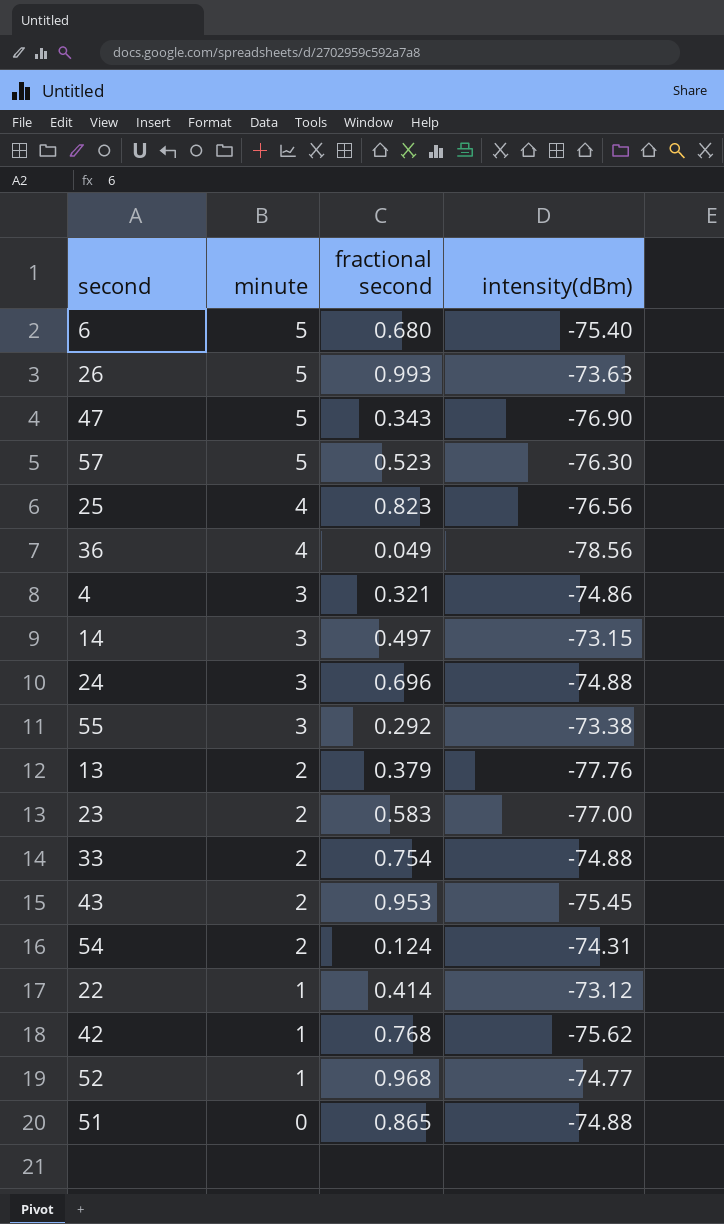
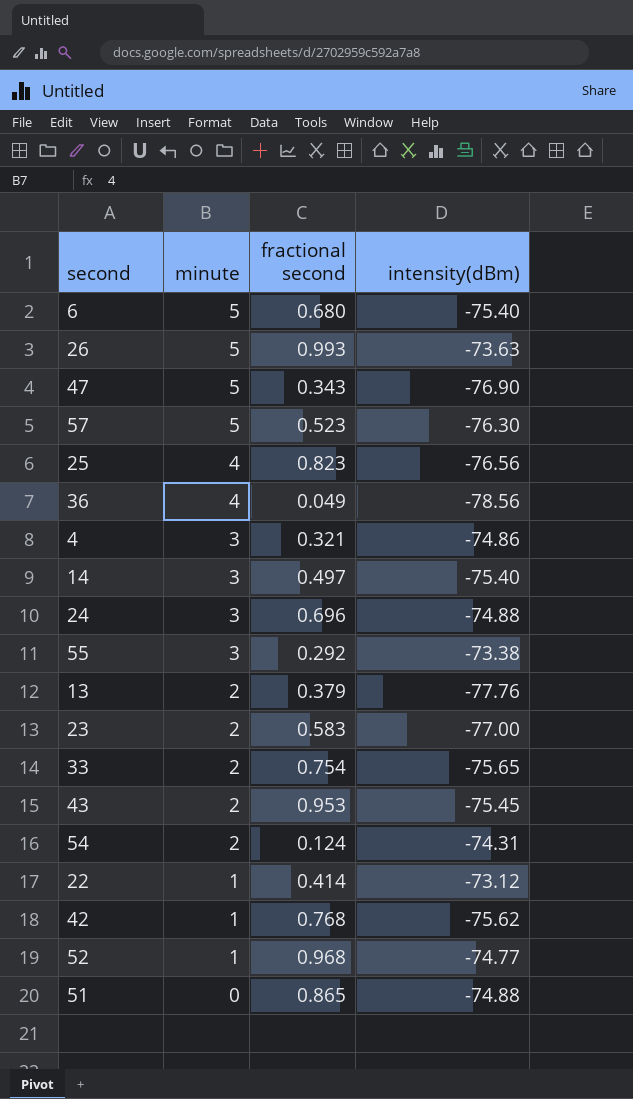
14 | intensity(dBm): -73.15 -> -75.40
33 | intensity(dBm): -74.88 -> -75.65

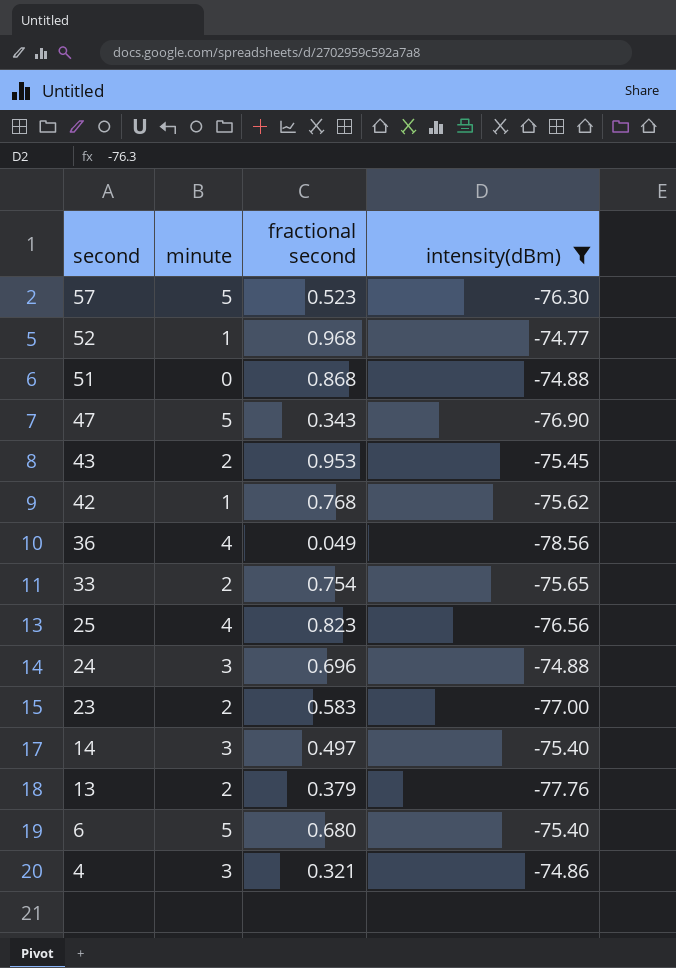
filter: none -> intensity(dBm) <= -74.77
row order: minute descending -> second descending
51 | fractional second: 0.865 -> 0.868

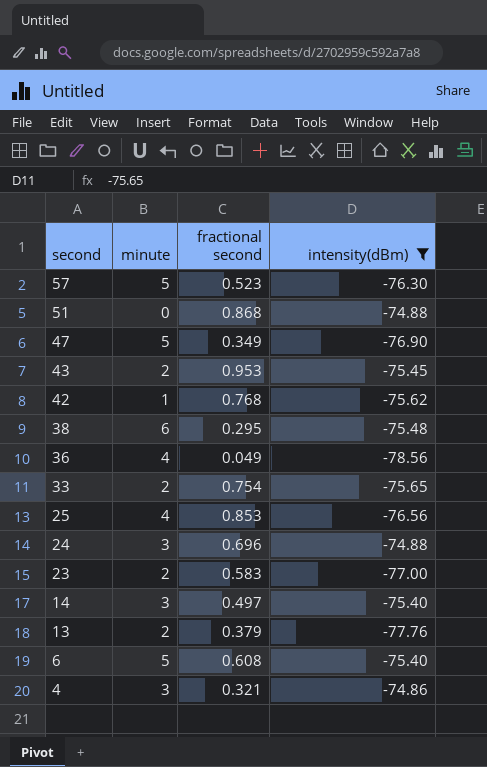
row 52: 1 | 0.968 | -74.77 -> none
47 | fractional second: 0.343 -> 0.349
row 38: none -> 6 | 0.295 | -75.48
25 | fractional second: 0.823 -> 0.853
6 | fractional second: 0.680 -> 0.608

